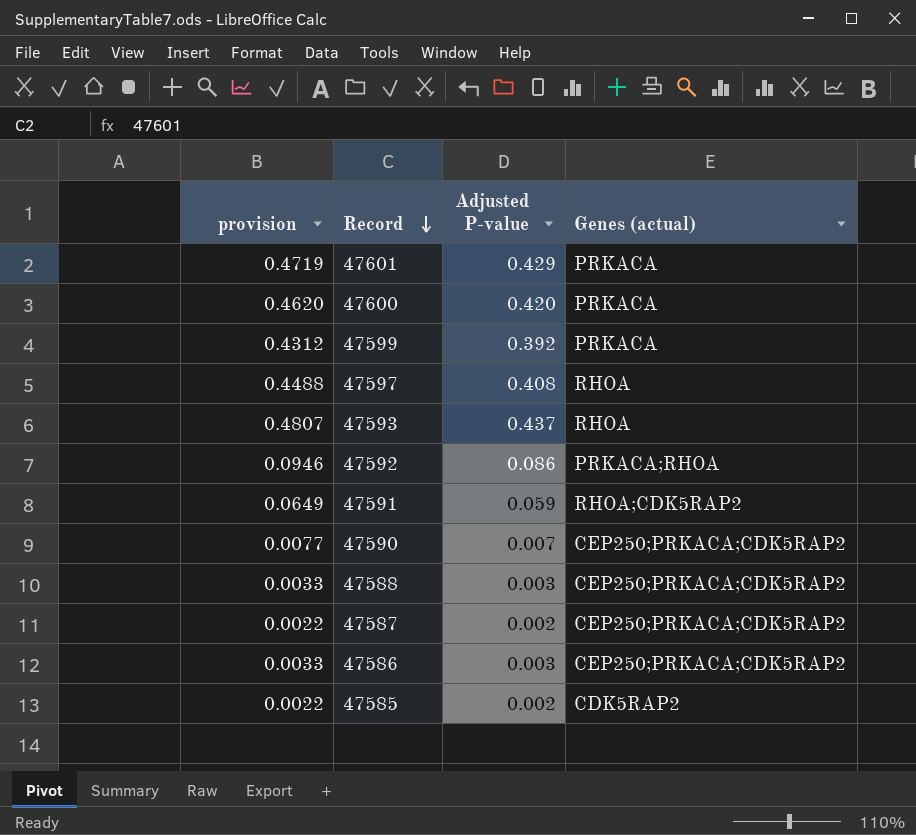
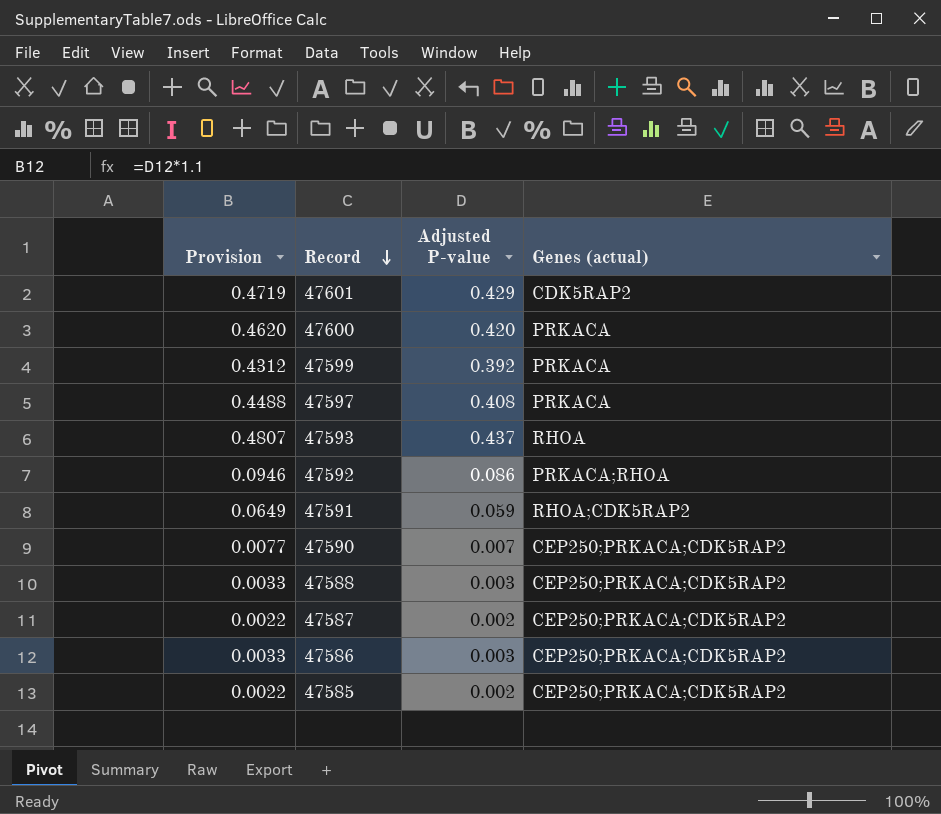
column name: provision -> Provision
47601 | Genes (actual): PRKACA -> CDK5RAP2
47597 | Genes (actual): RHOA -> PRKACA
47585 | Genes (actual): CDK5RAP2 -> CEP250;PRKACA;CDK5RAP2

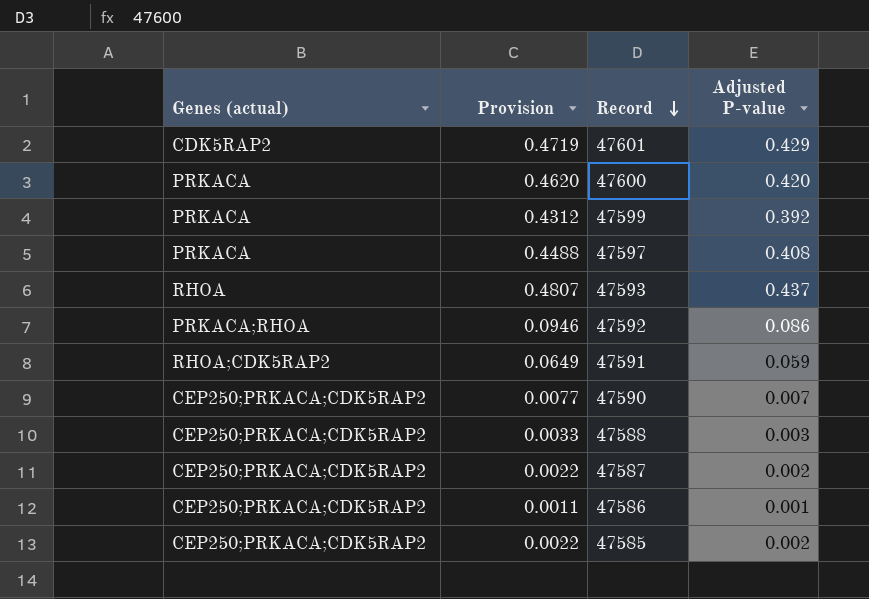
column Genes (actual) | position: 4 -> 1
47586 | Provision: 0.0033 -> 0.0011
47586 | Adjusted P-value: 0.003 -> 0.001

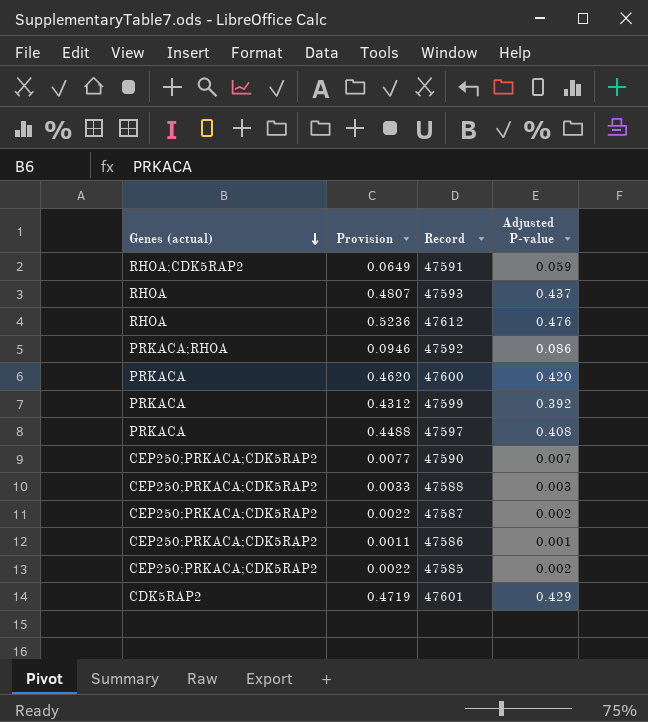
row order: Record descending -> Genes (actual) descending
row 47612: none -> RHOA | 0.5236 | 0.476

